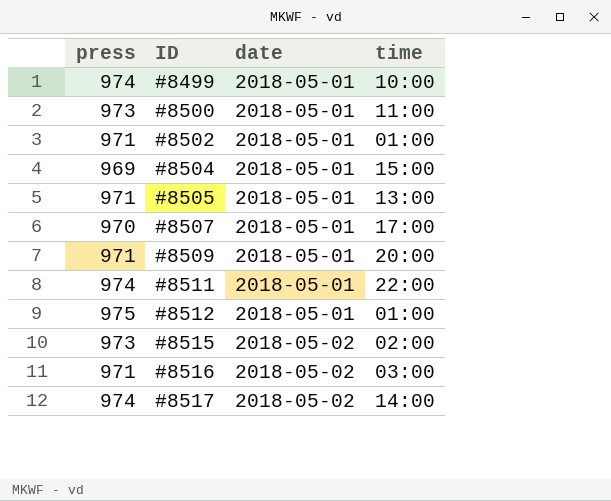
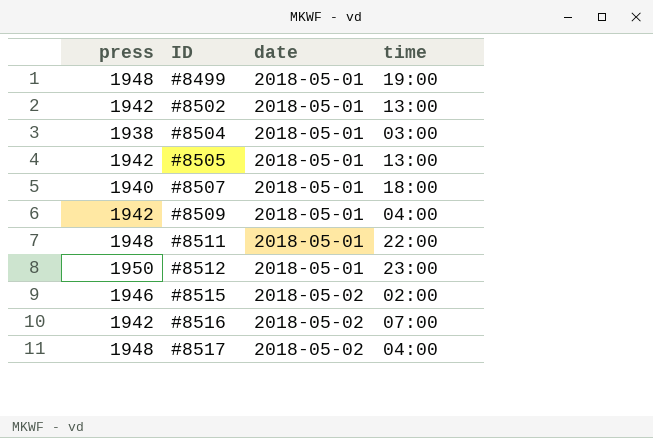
row #8500: 973 | 2018-05-01 | 11:00 -> none
#8499 | press: 974 -> 1948
#8499 | time: 10:00 -> 19:00
#8502 | press: 971 -> 1942
#8502 | time: 01:00 -> 13:00
#8504 | press: 969 -> 1938
#8504 | time: 15:00 -> 03:00
#8505 | press: 971 -> 1942
#8507 | press: 970 -> 1940
#8507 | time: 17:00 -> 18:00
#8509 | press: 971 -> 1942
#8509 | time: 20:00 -> 04:00
#8511 | press: 974 -> 1948
#8512 | press: 975 -> 1950
#8512 | time: 01:00 -> 23:00
#8515 | press: 973 -> 1946
#8516 | press: 971 -> 1942
#8516 | time: 03:00 -> 07:00
#8517 | press: 974 -> 1948
#8517 | time: 14:00 -> 04:00

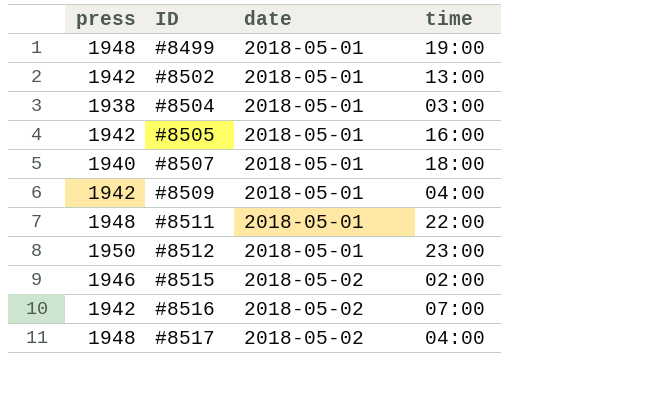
#8505 | time: 13:00 -> 16:00

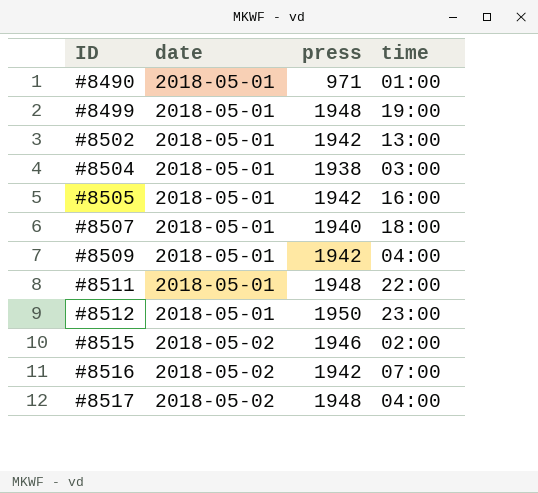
column press | position: 1 -> 3
row #8490: none -> 2018-05-01 | 971 | 01:00

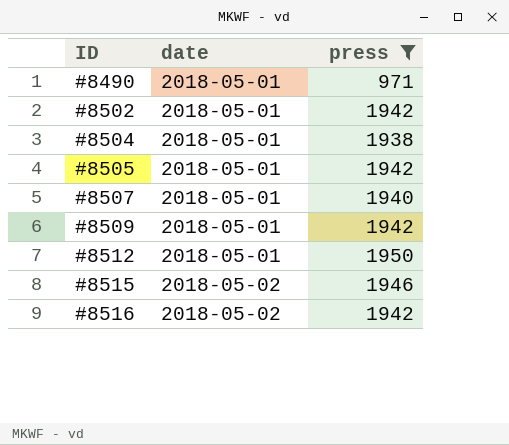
filter: none -> press != 1948
column time | position: 4 -> none

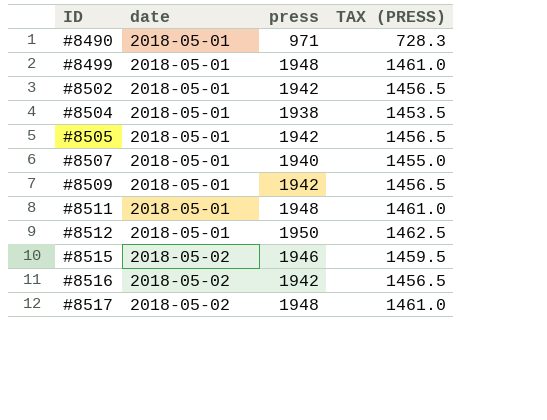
filter: press != 1948 -> none
column TAX (PRESS) | formula: none -> [press] * 0.75

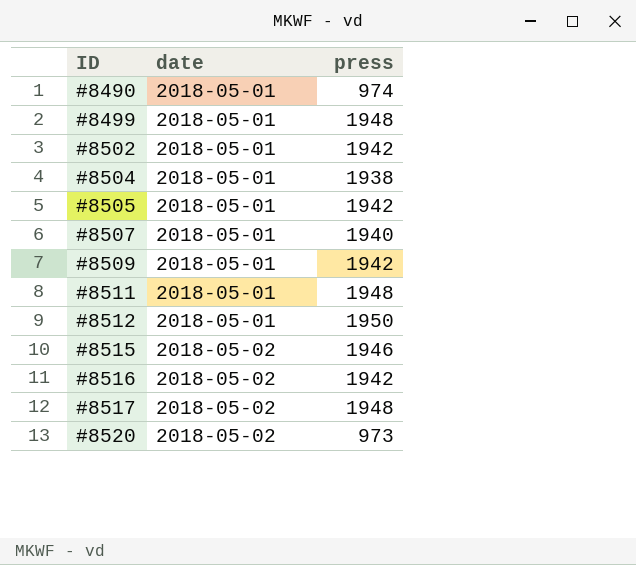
column TAX (PRESS) | formula: [press] * 0.75 -> none
#8490 | press: 971 -> 974
row #8520: none -> 2018-05-02 | 973

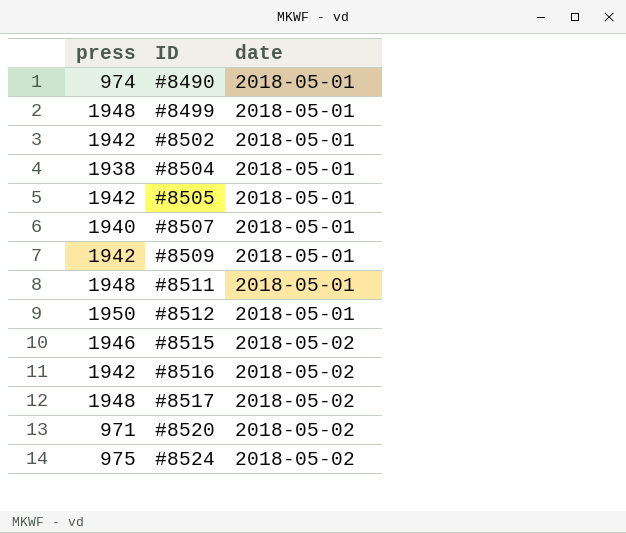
column press | position: 3 -> 1
#8520 | press: 973 -> 971
row #8524: none -> 975 | 2018-05-02

